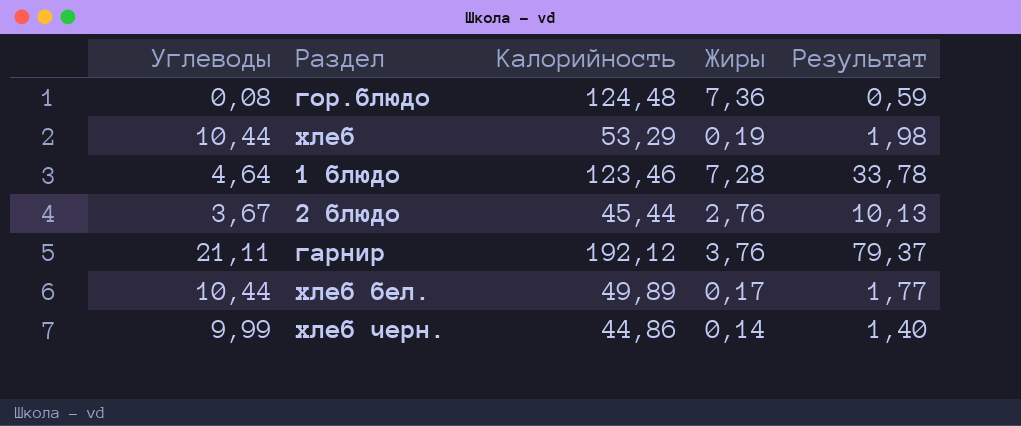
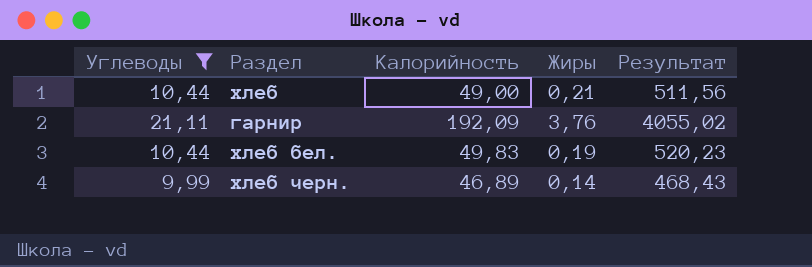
filter: none -> Углеводы >= 9,99
column Результат | formula: [Углеводы] * [Жиры] -> [Углеводы] * [Калорийность]
хлеб | Калорийность: 53,29 -> 49,00
хлеб | Жиры: 0,19 -> 0,21
гарнир | Калорийность: 192,12 -> 192,09
хлеб бел. | Калорийность: 49,89 -> 49,83
хлеб бел. | Жиры: 0,17 -> 0,19
хлеб черн. | Калорийность: 44,86 -> 46,89

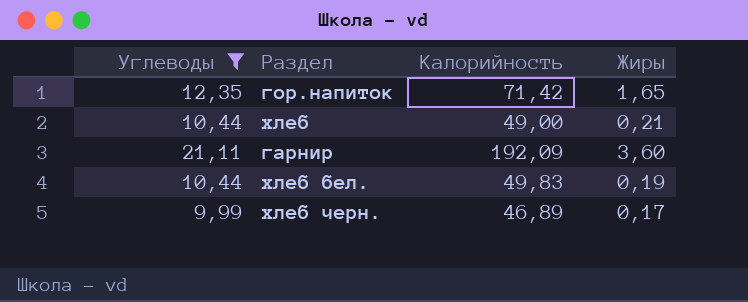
column Результат | formula: [Углеводы] * [Калорийность] -> none
row гор.напиток: none -> 12,35 | 71,42 | 1,65
гарнир | Жиры: 3,76 -> 3,60
хлеб черн. | Жиры: 0,14 -> 0,17

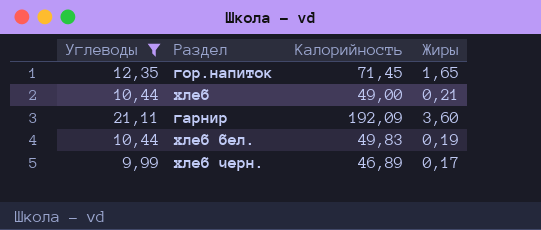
гор.напиток | Калорийность: 71,42 -> 71,45

